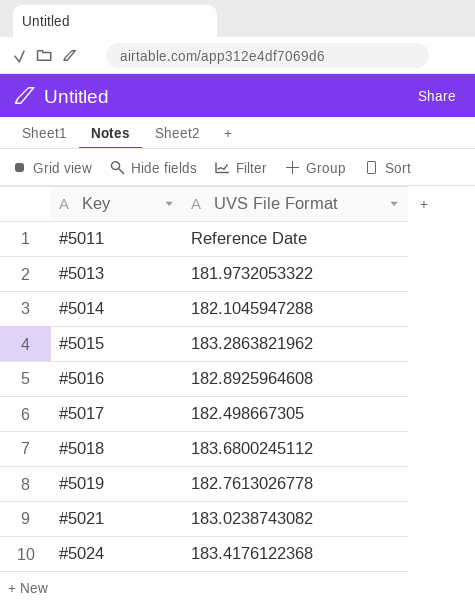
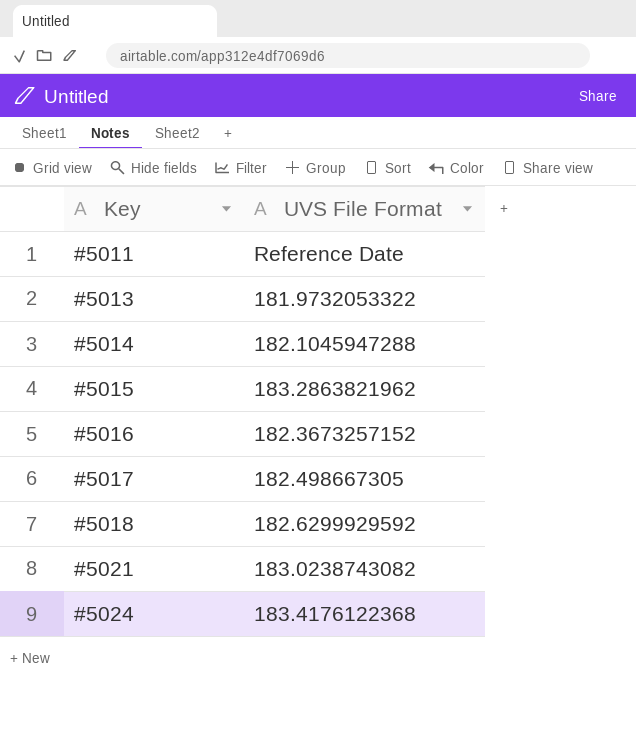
row #5019: 182.7613026778 -> none
#5016 | UVS File Format: 182.8925964608 -> 182.3673257152
#5018 | UVS File Format: 183.6800245112 -> 182.6299929592

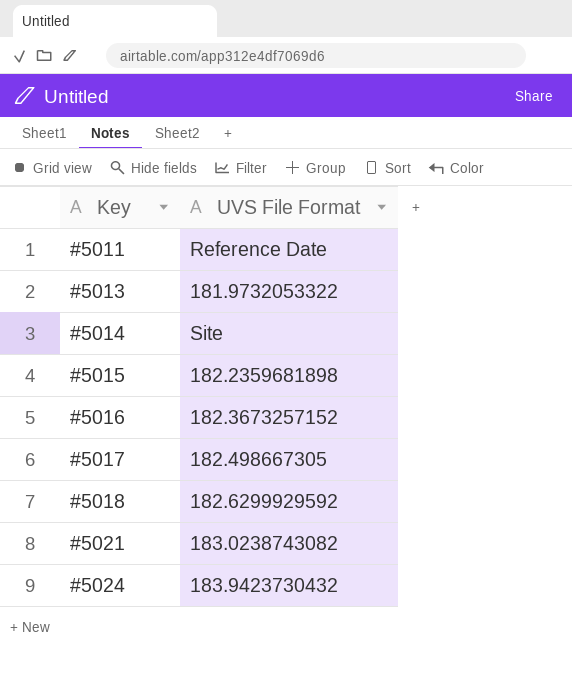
#5014 | UVS File Format: 182.1045947288 -> Site
#5015 | UVS File Format: 183.2863821962 -> 182.2359681898
#5024 | UVS File Format: 183.4176122368 -> 183.9423730432

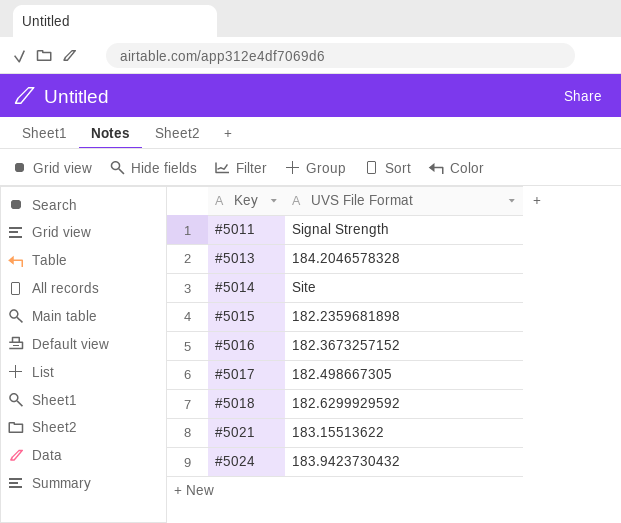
#5011 | UVS File Format: Reference Date -> Signal Strength
#5013 | UVS File Format: 181.9732053322 -> 184.2046578328
#5021 | UVS File Format: 183.0238743082 -> 183.15513622

